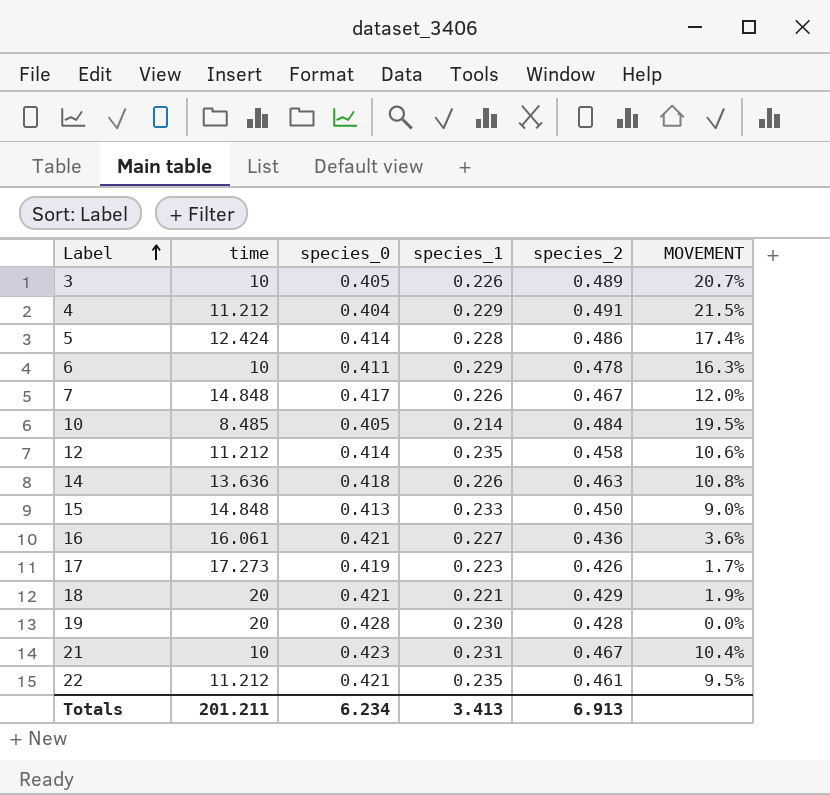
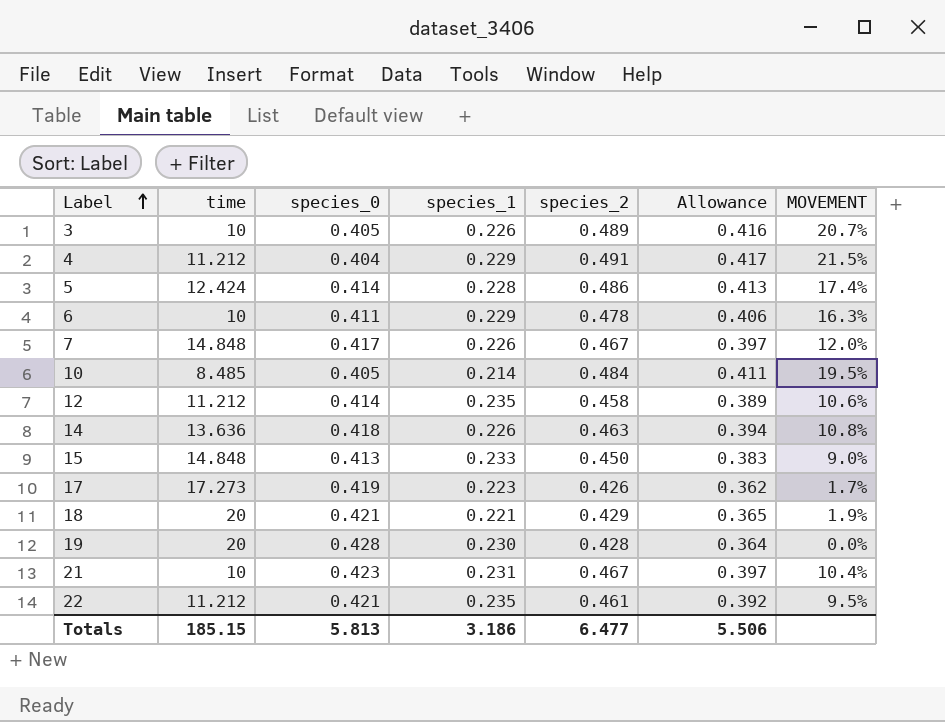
column Allowance | formula: none -> [species_2] * 0.85
row 16: 16.061 | 0.421 | 0.227 | 0.436 | 3.6% -> none
Totals | time: 201.211 -> 185.15
Totals | species_0: 6.234 -> 5.813
Totals | species_1: 3.413 -> 3.186
Totals | species_2: 6.913 -> 6.477

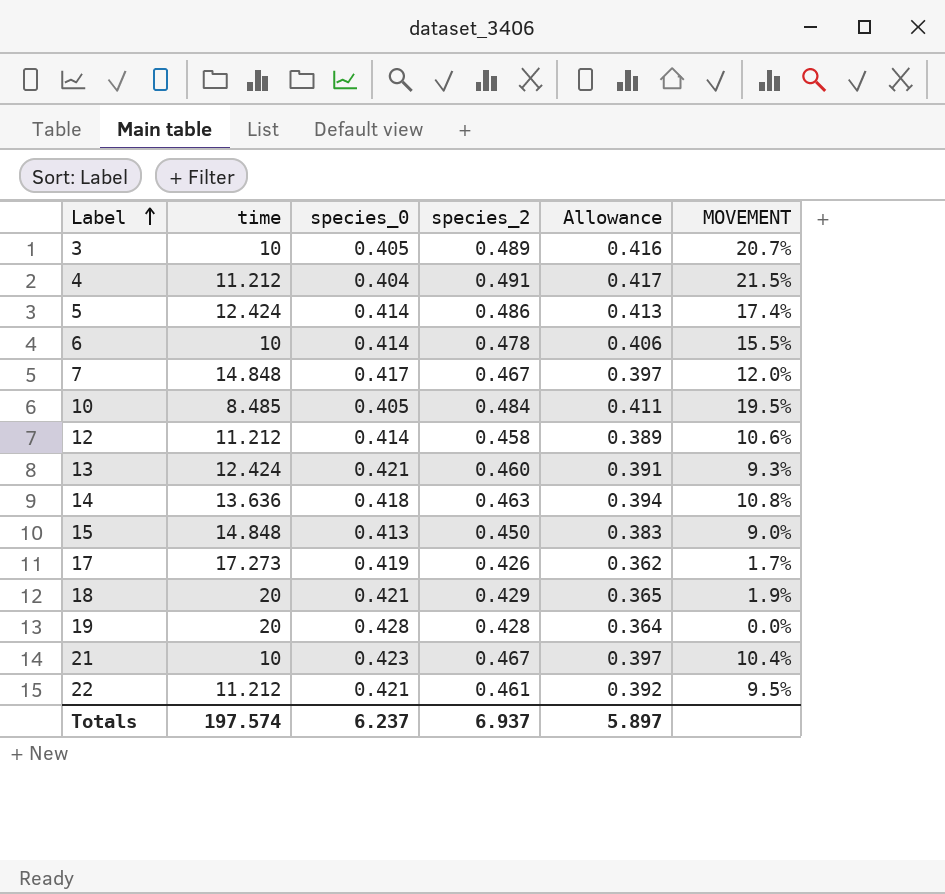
column species_1 | position: 4 -> none
6 | species_0: 0.411 -> 0.414
6 | MOVEMENT: 16.3% -> 15.5%
row 13: none -> 12.424 | 0.421 | 0.460 | 0.391 | 9.3%
Totals | time: 185.15 -> 197.574
Totals | species_0: 5.813 -> 6.237
Totals | species_2: 6.477 -> 6.937
Totals | Allowance: 5.506 -> 5.897

